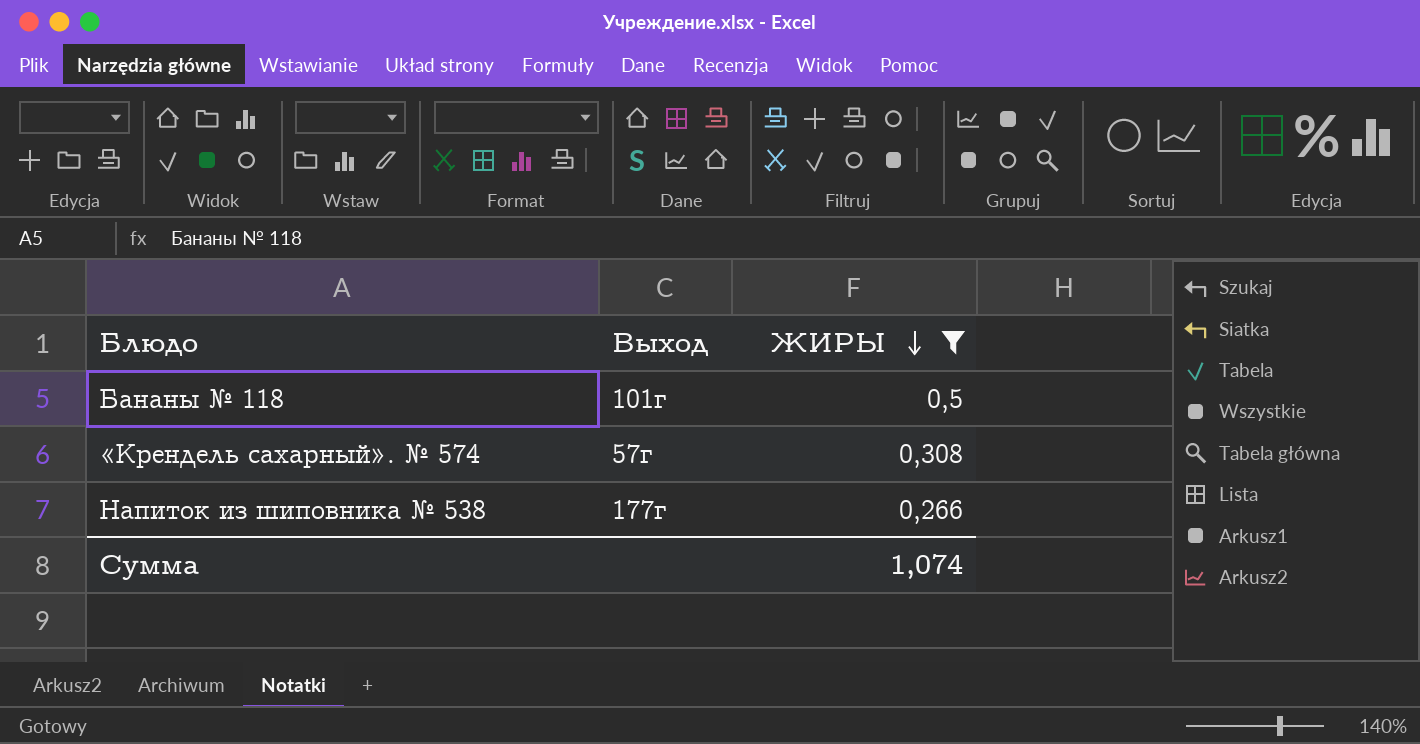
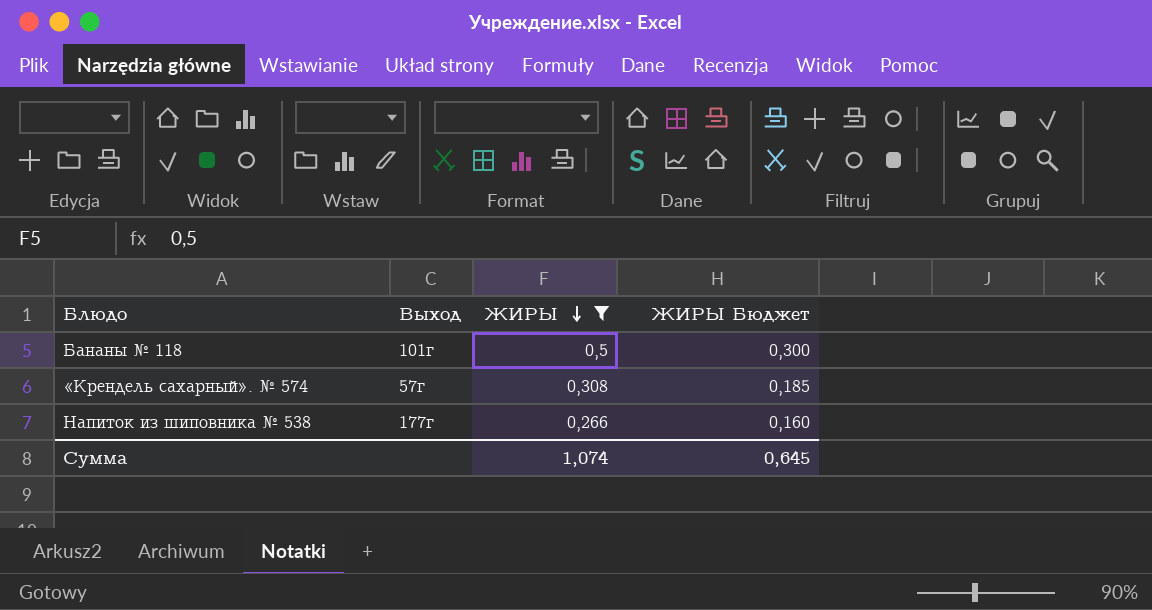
column ЖИРЫ Бюджет | formula: none -> [ЖИРЫ] * 0,6

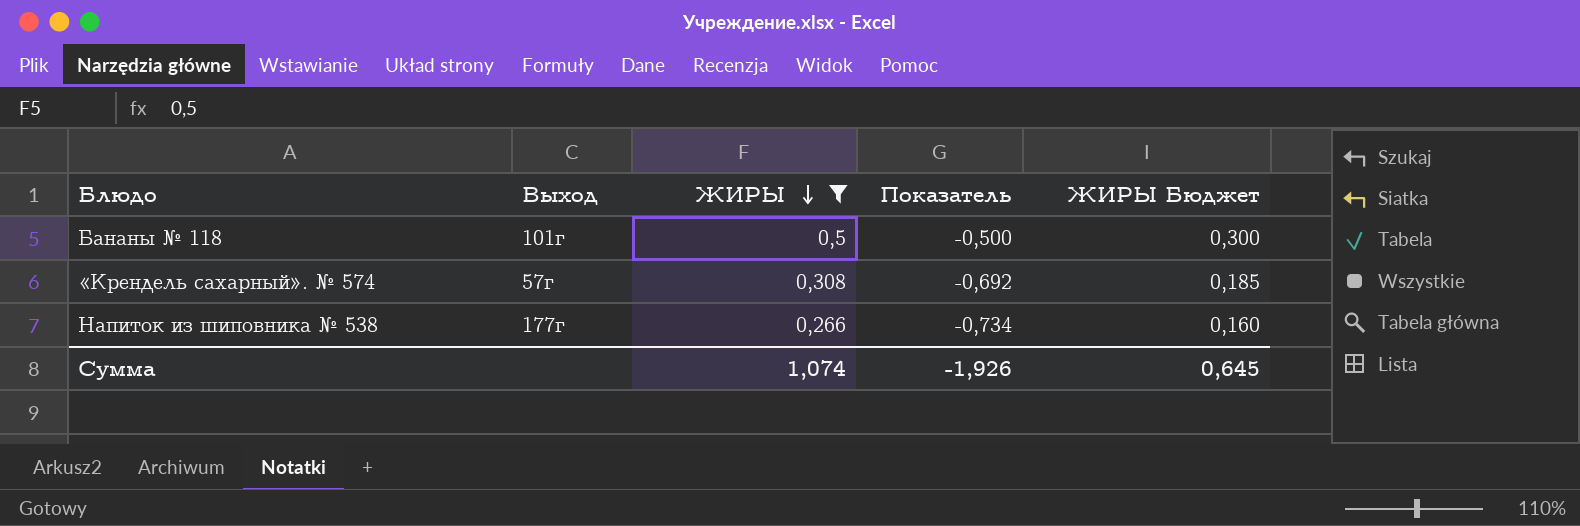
column Показатель | formula: none -> [ЖИРЫ] - 1

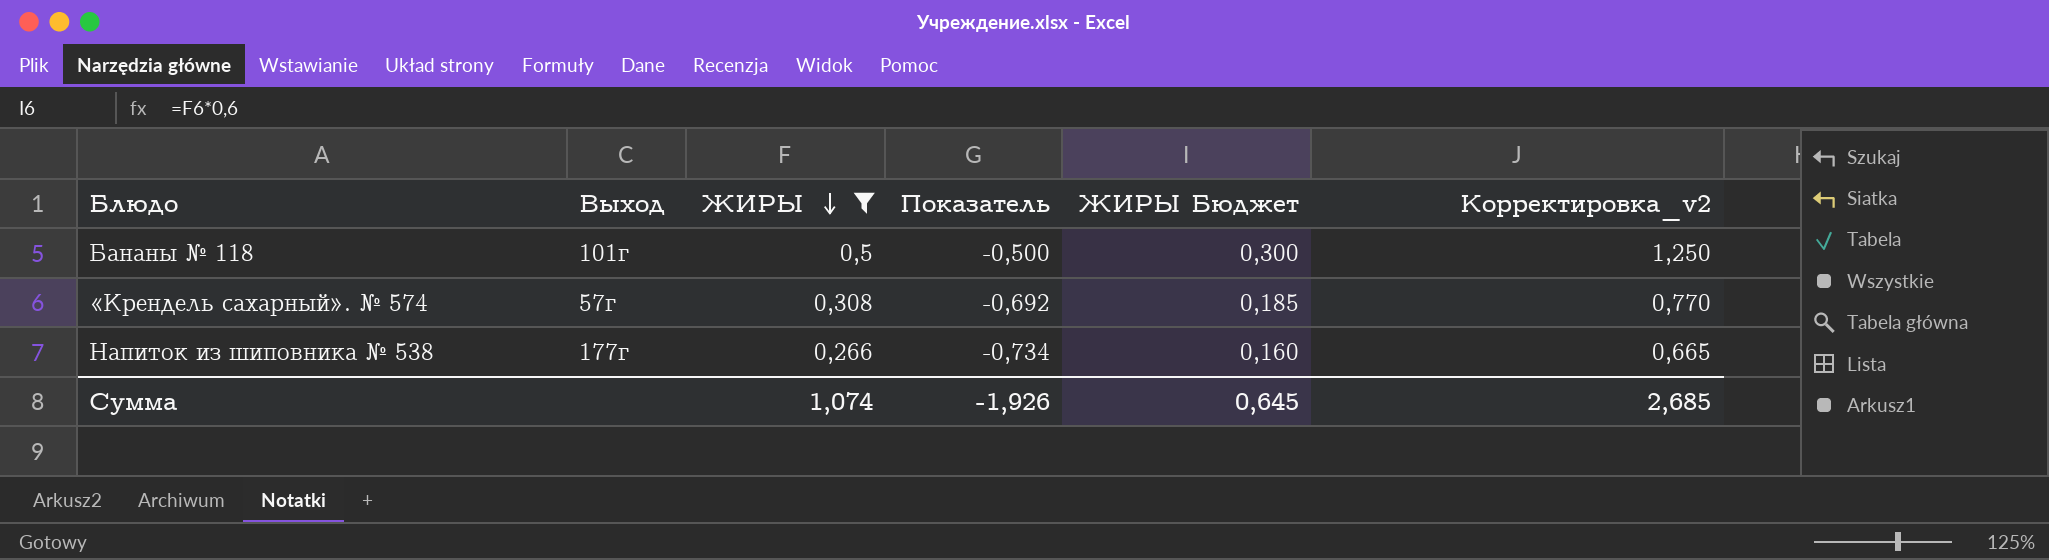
column Корректировка_v2 | formula: none -> [ЖИРЫ] * 2,5

